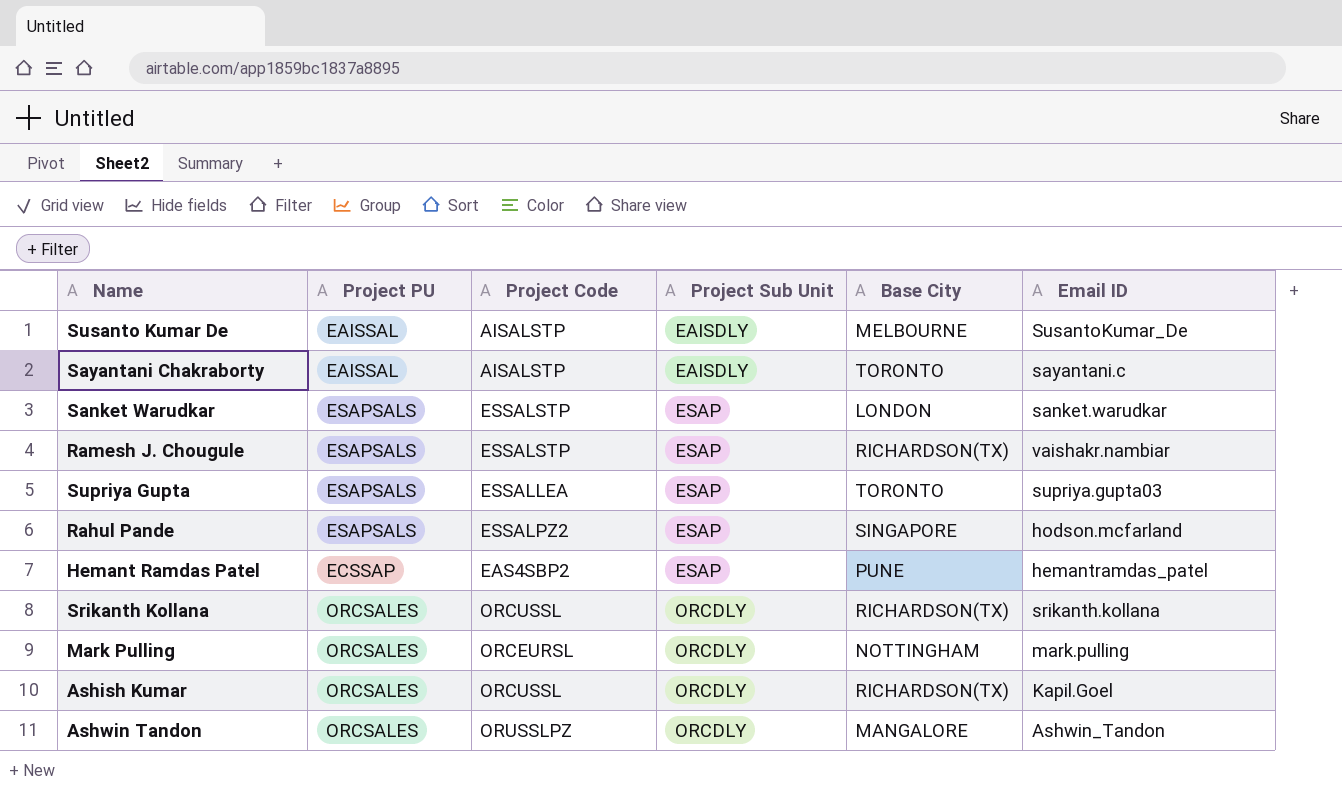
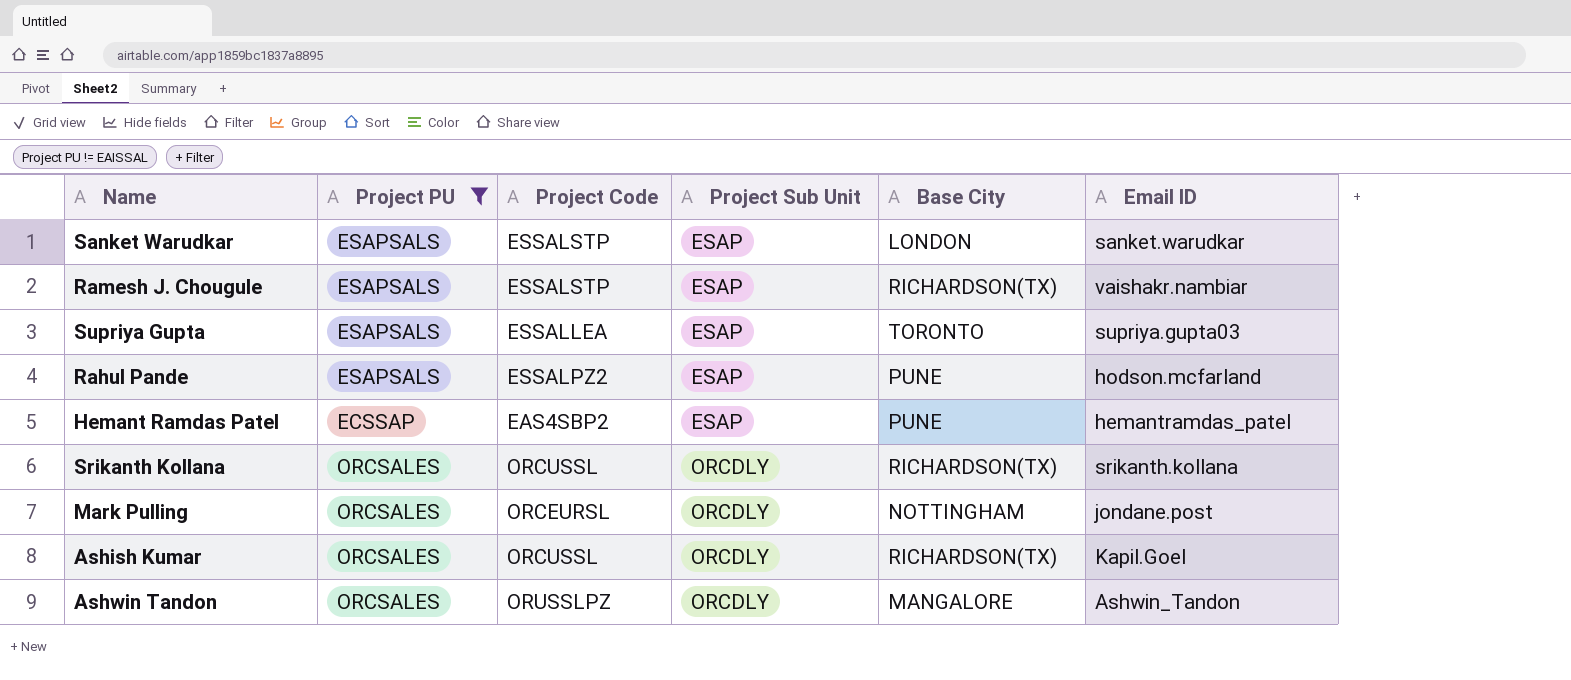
filter: none -> Project PU != EAISSAL
Rahul Pande | Base City: SINGAPORE -> PUNE
Mark Pulling | Email ID: mark.pulling -> jondane.post

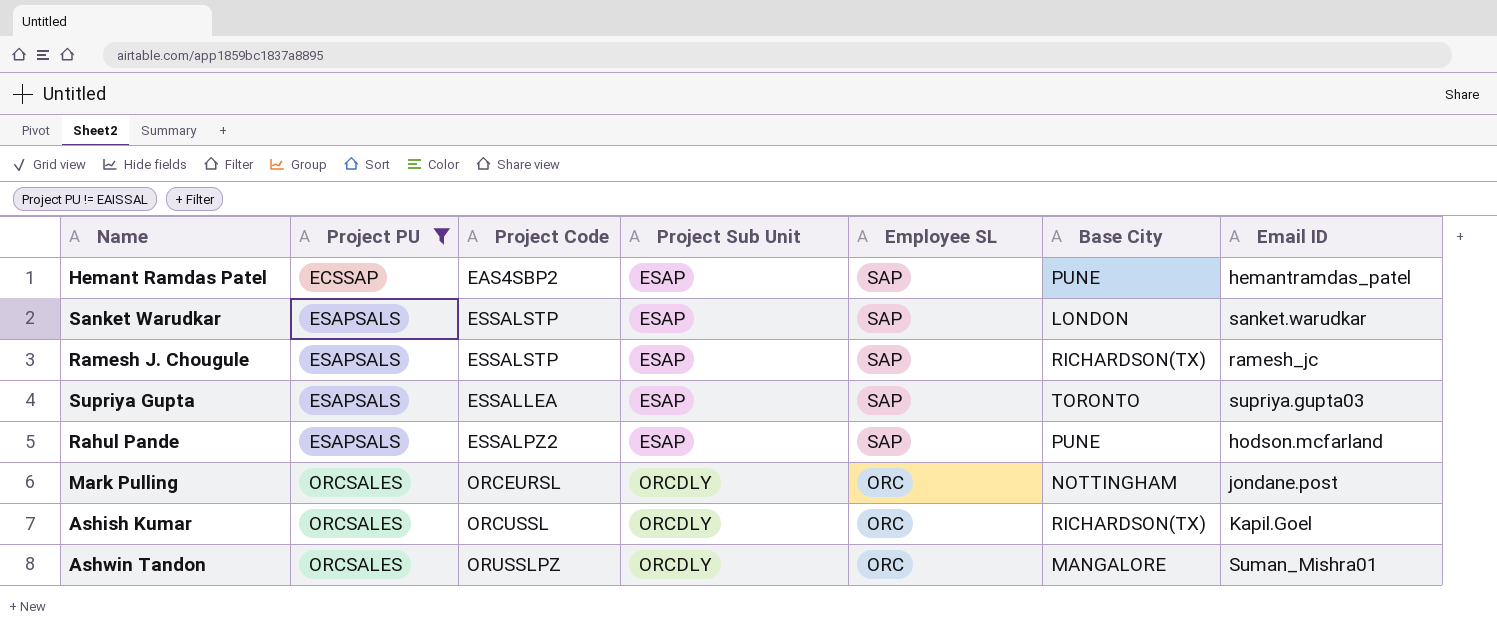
row order: Project Sub Unit ascending -> Project PU ascending
column Employee SL | position: none -> 5
row Srikanth Kollana: ORCSALES | ORCUSSL | ORCDLY | RICHARDSON(TX) | srikanth.kollana -> none
Ramesh J. Chougule | Email ID: vaishakr.nambiar -> ramesh_jc
Ashwin Tandon | Email ID: Ashwin_Tandon -> Suman_Mishra01

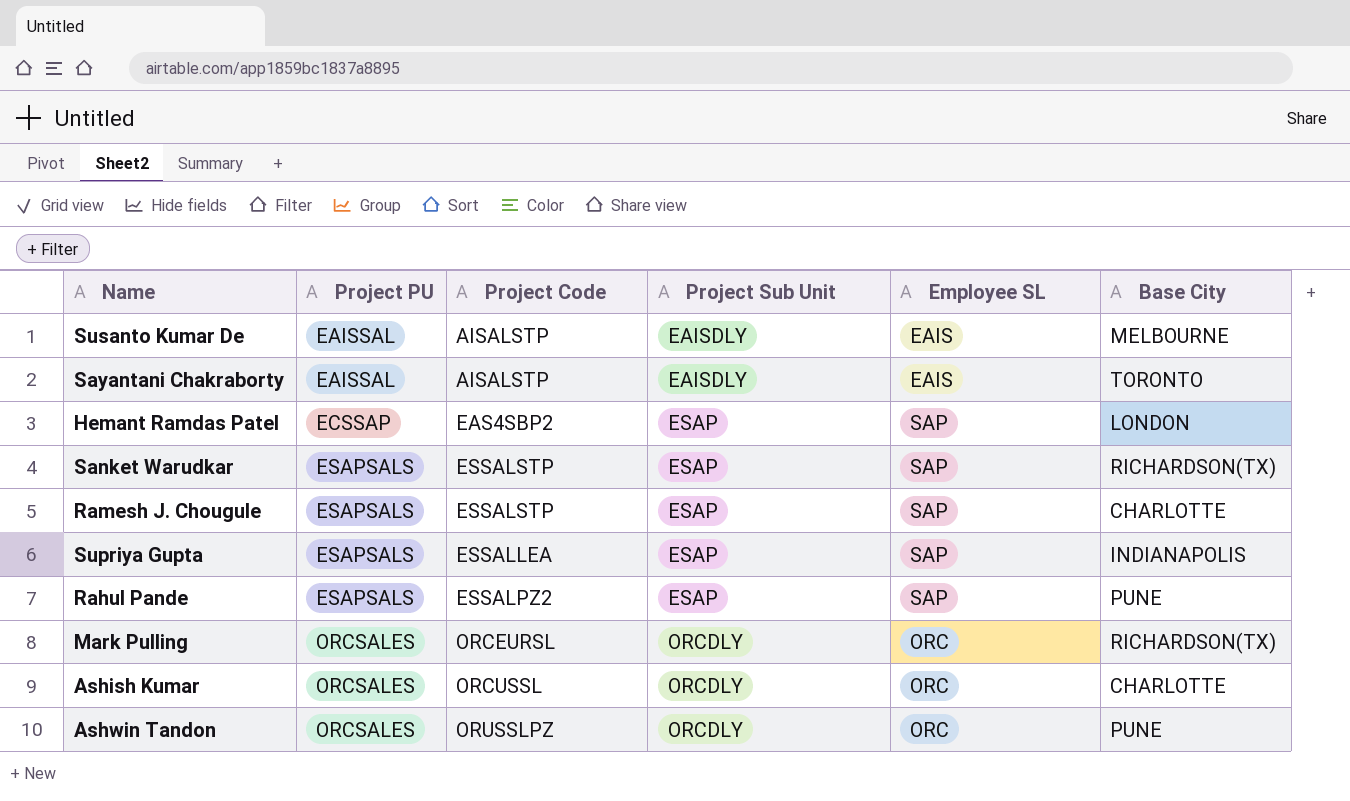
filter: Project PU != EAISSAL -> none
column Email ID | position: 7 -> none
Hemant Ramdas Patel | Base City: PUNE -> LONDON
Sanket Warudkar | Base City: LONDON -> RICHARDSON(TX)
Ramesh J. Chougule | Base City: RICHARDSON(TX) -> CHARLOTTE
Supriya Gupta | Base City: TORONTO -> INDIANAPOLIS
Mark Pulling | Base City: NOTTINGHAM -> RICHARDSON(TX)
Ashish Kumar | Base City: RICHARDSON(TX) -> CHARLOTTE
Ashwin Tandon | Base City: MANGALORE -> PUNE

